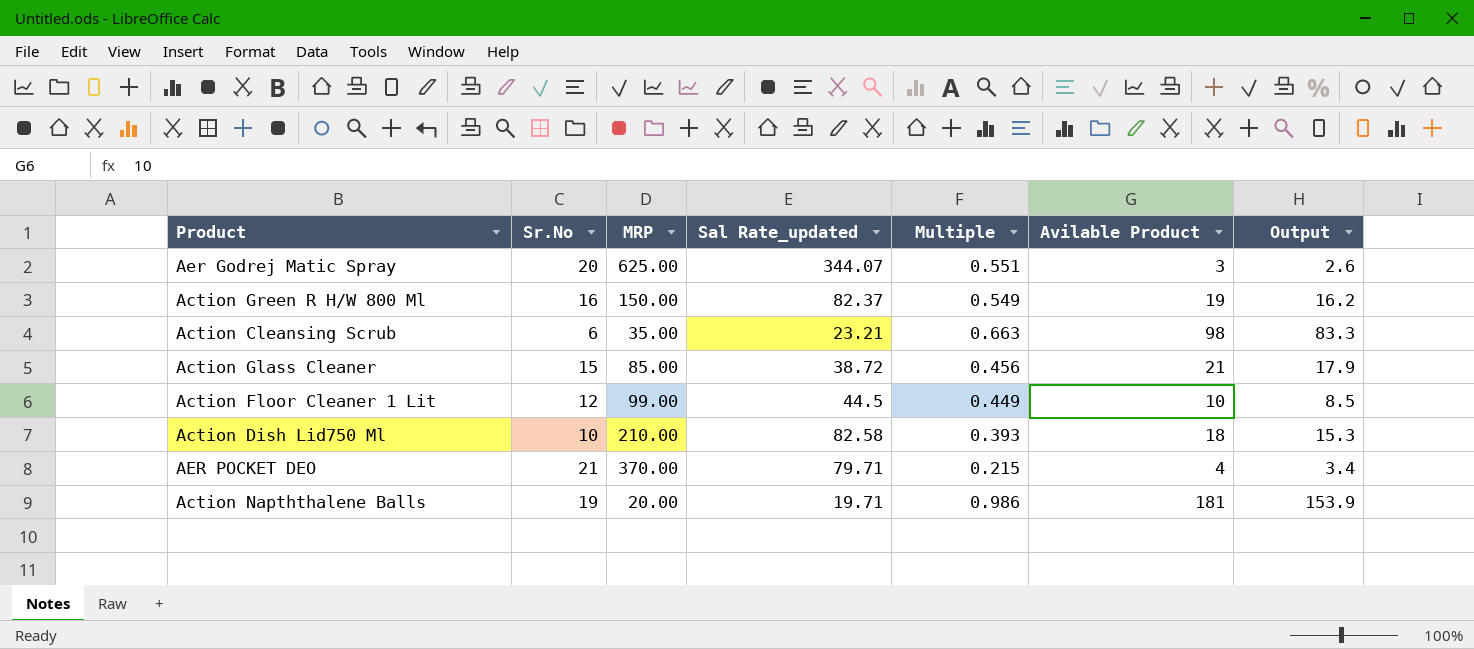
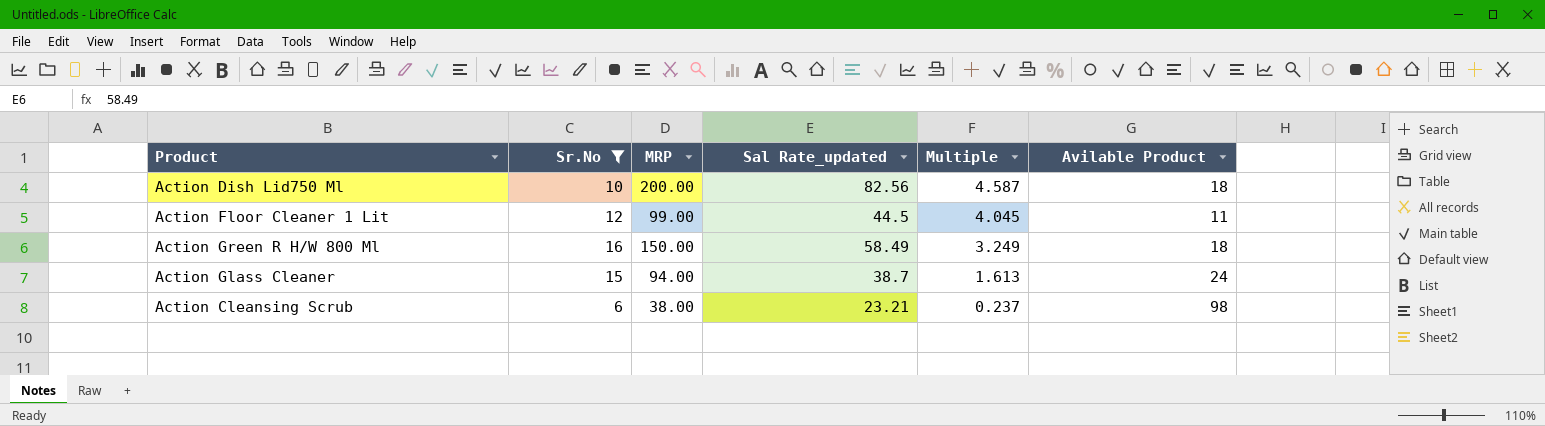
filter: none -> Sr.No <= 16
row order: none -> Multiple descending
column Output | formula: [Avilable Product] * 0.85 -> none
column Multiple | formula: [Sal Rate_updated] / [MRP] -> [Sal Rate_updated] / [Avilable Product]
Action Dish Lid750 Ml | MRP: 210.00 -> 200.00
Action Dish Lid750 Ml | Sal Rate_updated: 82.58 -> 82.56
Action Floor Cleaner 1 Lit | Avilable Product: 10 -> 11
Action Green R H/W 800 Ml | Sal Rate_updated: 82.37 -> 58.49
Action Green R H/W 800 Ml | Avilable Product: 19 -> 18
Action Glass Cleaner | MRP: 85.00 -> 94.00
Action Glass Cleaner | Sal Rate_updated: 38.72 -> 38.7
Action Glass Cleaner | Avilable Product: 21 -> 24
Action Cleansing Scrub | MRP: 35.00 -> 38.00

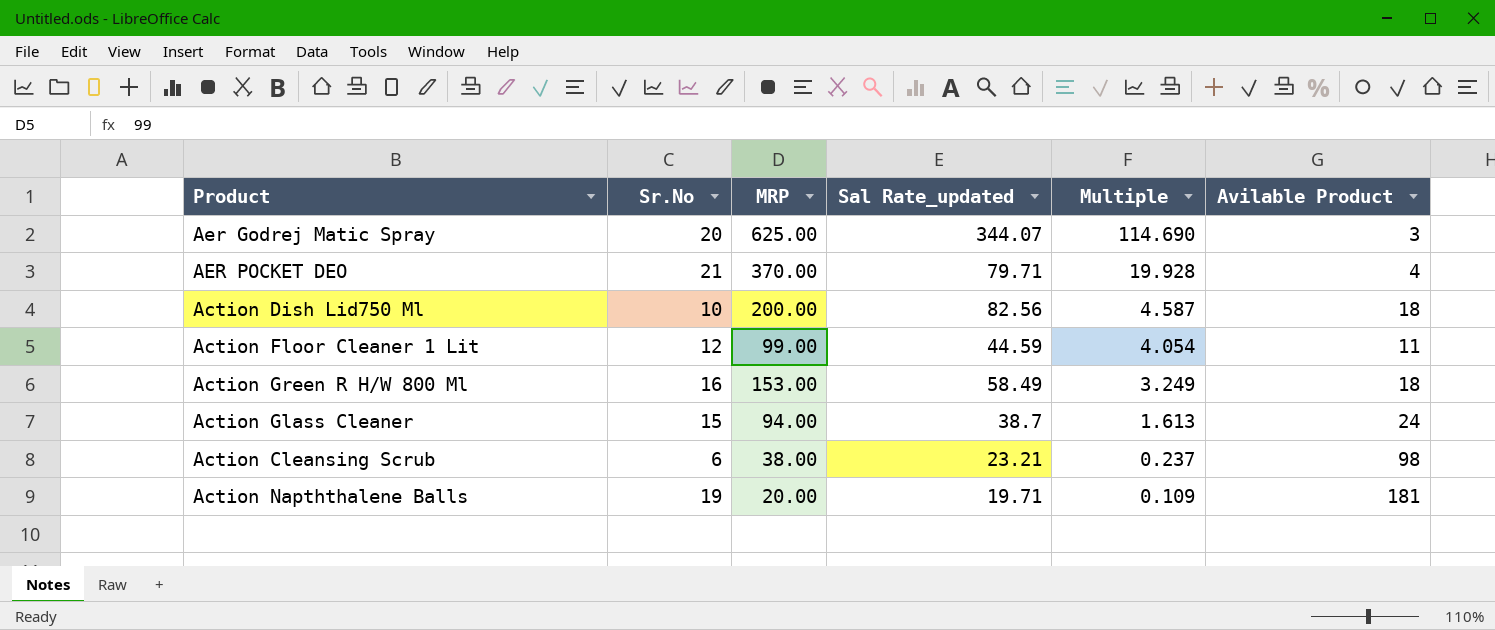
filter: Sr.No <= 16 -> none
Action Floor Cleaner 1 Lit | Sal Rate_updated: 44.5 -> 44.59
Action Floor Cleaner 1 Lit | Multiple: 4.045 -> 4.054
Action Green R H/W 800 Ml | MRP: 150.00 -> 153.00

